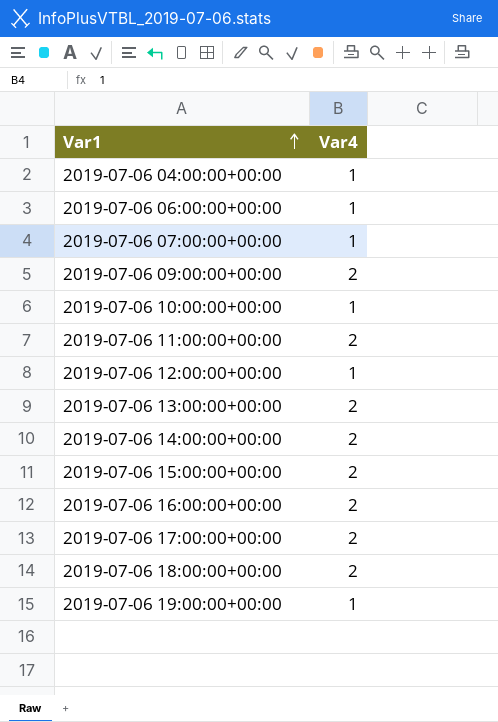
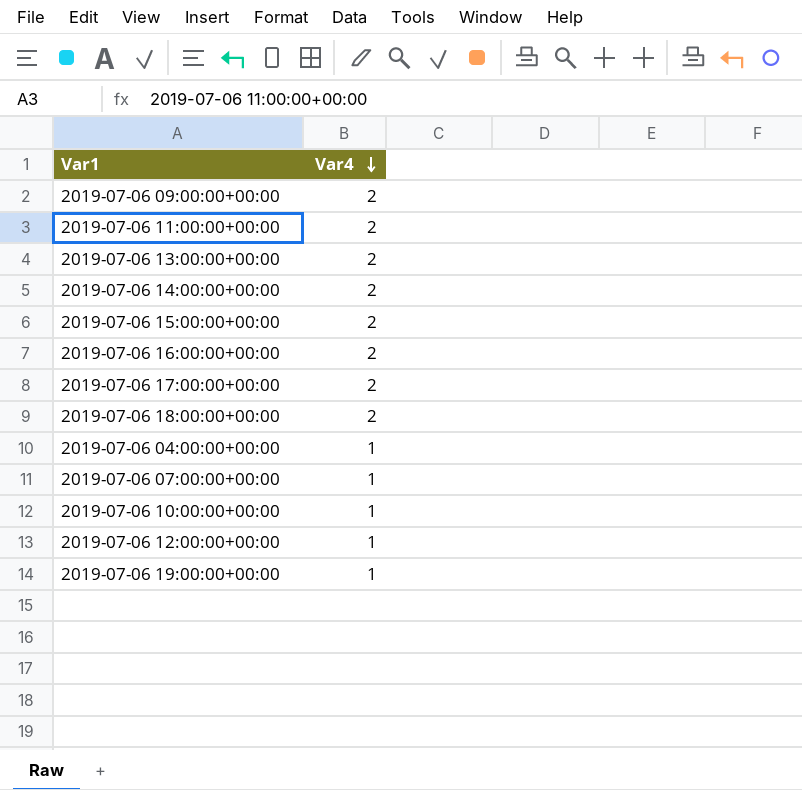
row order: Var1 ascending -> Var4 descending
row 2019-07-06 06:00:00+00:00: 1 -> none

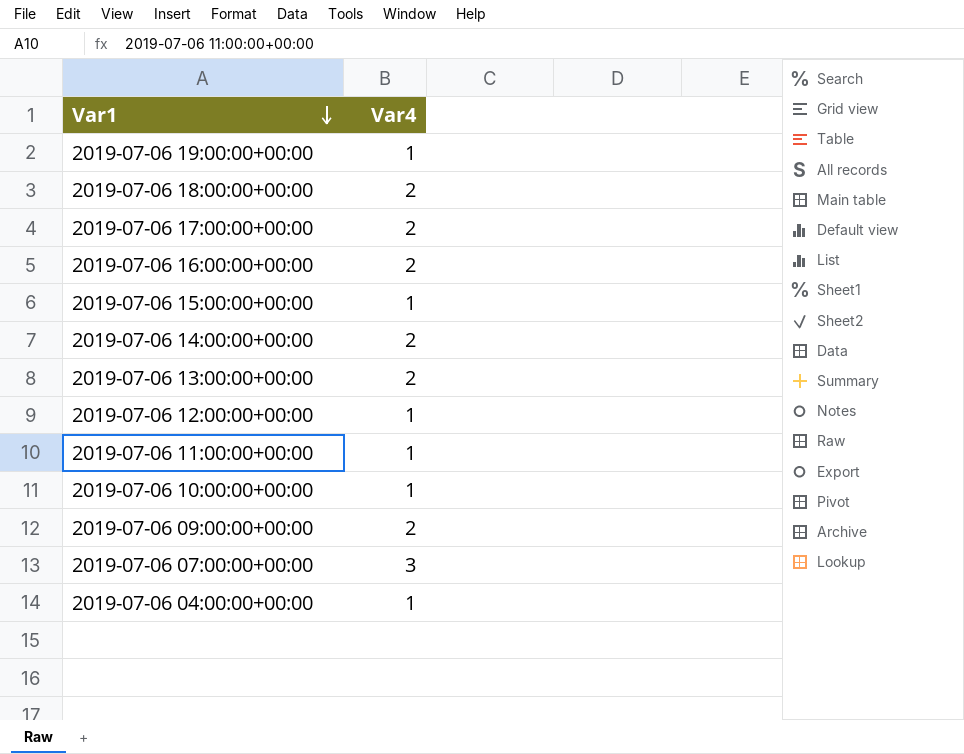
row order: Var4 descending -> Var1 descending
2019-07-06 15:00:00+00:00 | Var4: 2 -> 1
2019-07-06 11:00:00+00:00 | Var4: 2 -> 1
2019-07-06 07:00:00+00:00 | Var4: 1 -> 3

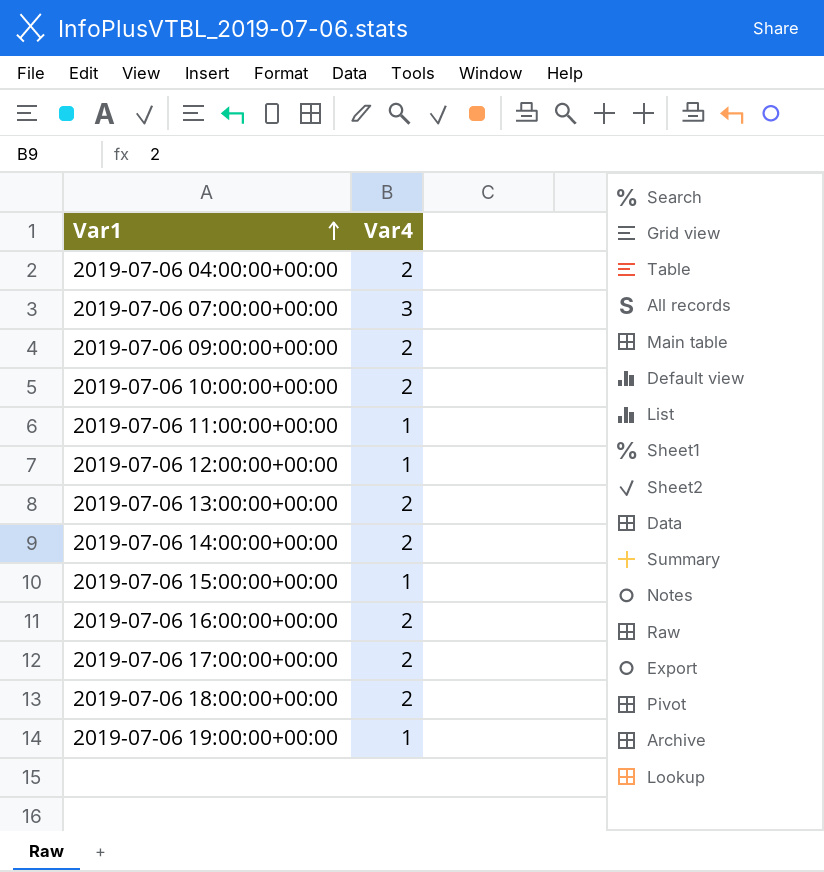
row order: Var1 descending -> Var1 ascending
2019-07-06 04:00:00+00:00 | Var4: 1 -> 2
2019-07-06 10:00:00+00:00 | Var4: 1 -> 2

